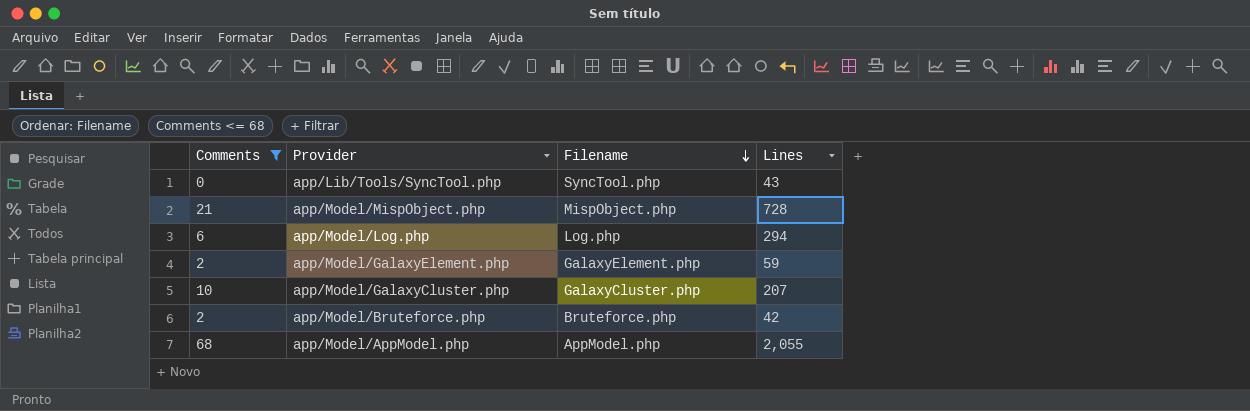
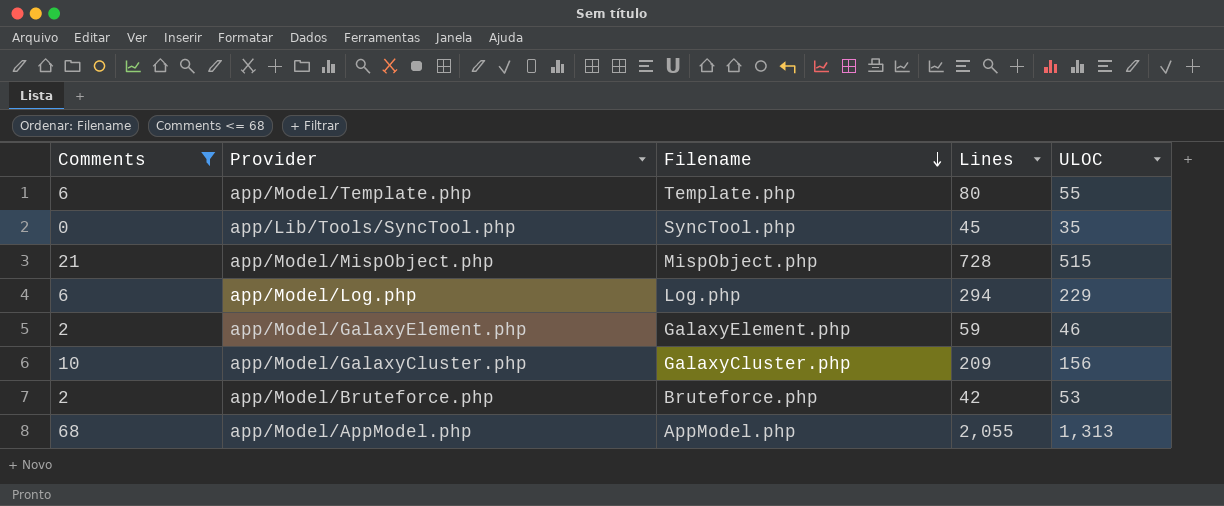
column ULOC | position: none -> 5
row app/Model/Template.php: none -> 6 | Template.php | 80 | 55
app/Lib/Tools/SyncTool.php | Lines: 43 -> 45
app/Model/GalaxyCluster.php | Lines: 207 -> 209

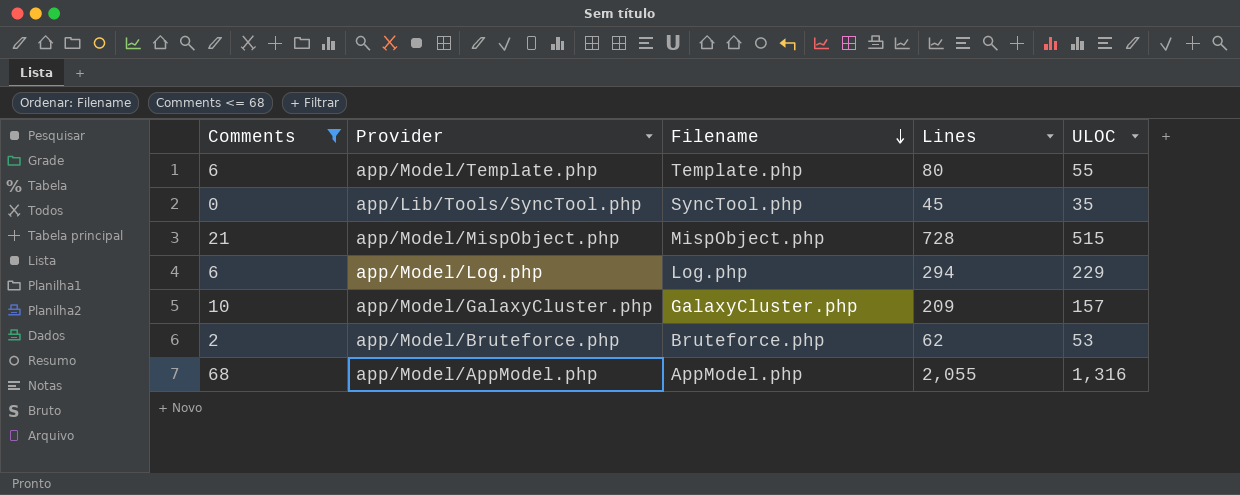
row app/Model/GalaxyElement.php: 2 | GalaxyElement.php | 59 | 46 -> none
app/Model/GalaxyCluster.php | ULOC: 156 -> 157
app/Model/Bruteforce.php | Lines: 42 -> 62
app/Model/AppModel.php | ULOC: 1,313 -> 1,316

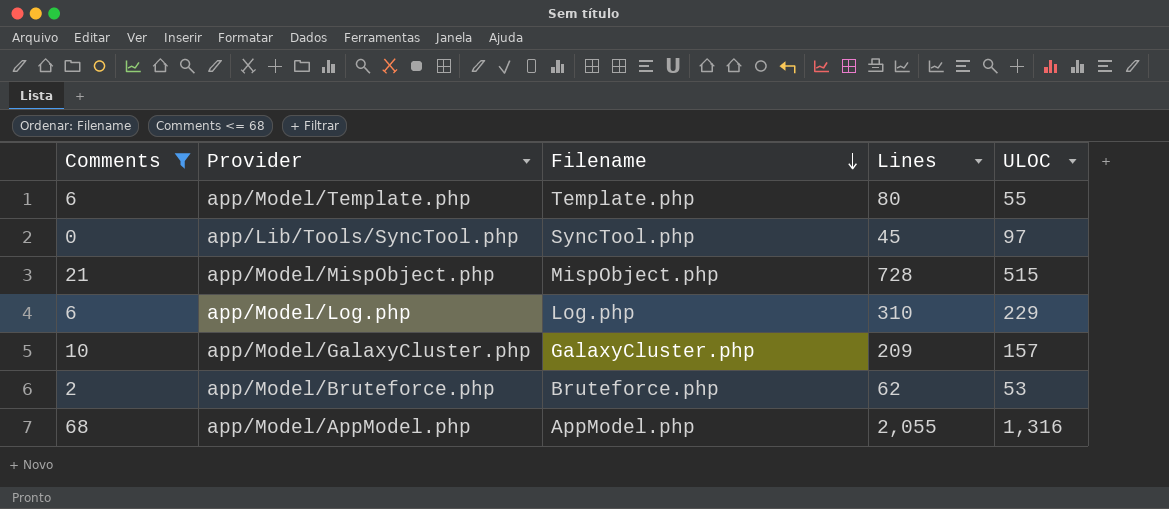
app/Lib/Tools/SyncTool.php | ULOC: 35 -> 97
app/Model/Log.php | Lines: 294 -> 310

